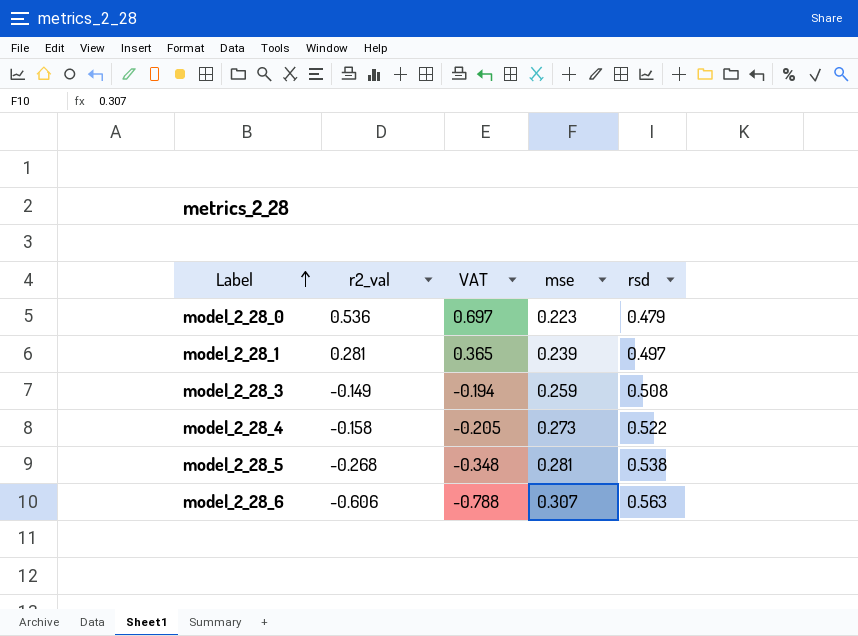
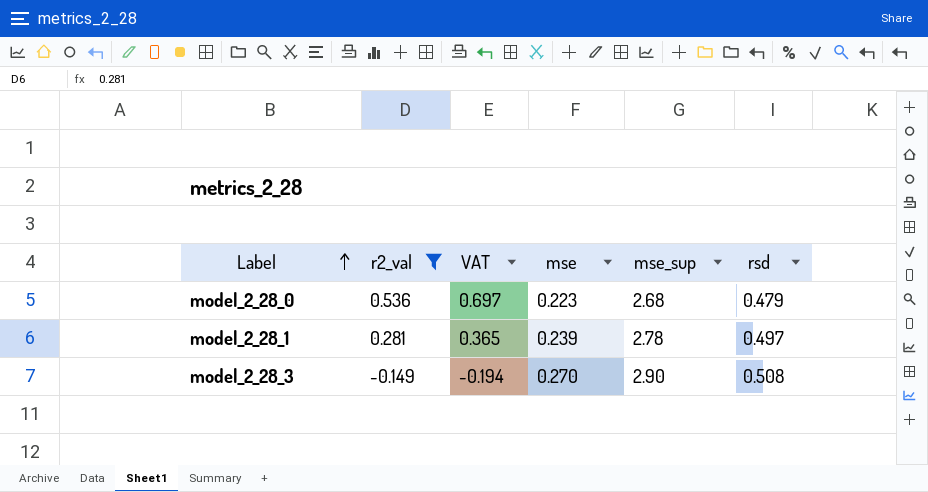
filter: none -> r2_val >= -0.149
column mse_sup | position: none -> 5
model_2_28_3 | mse: 0.259 -> 0.270

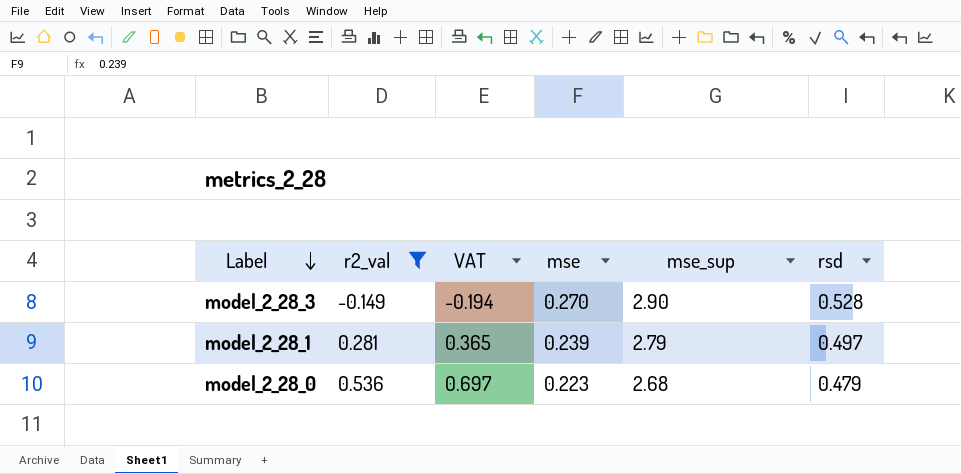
row order: Label ascending -> Label descending
model_2_28_3 | rsd: 0.508 -> 0.528
model_2_28_1 | mse_sup: 2.78 -> 2.79

